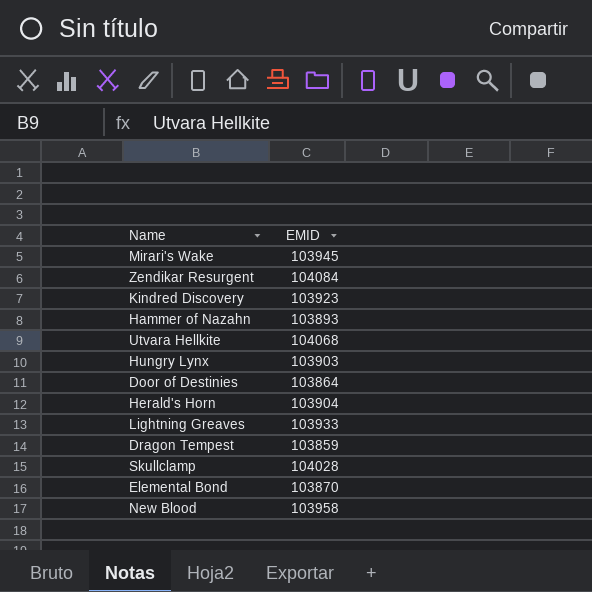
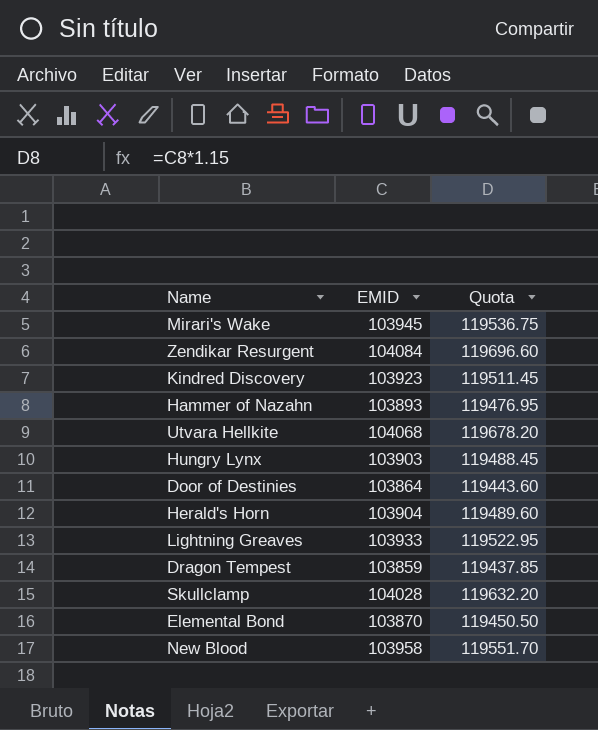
column Quota | formula: none -> [EMID] * 1.15

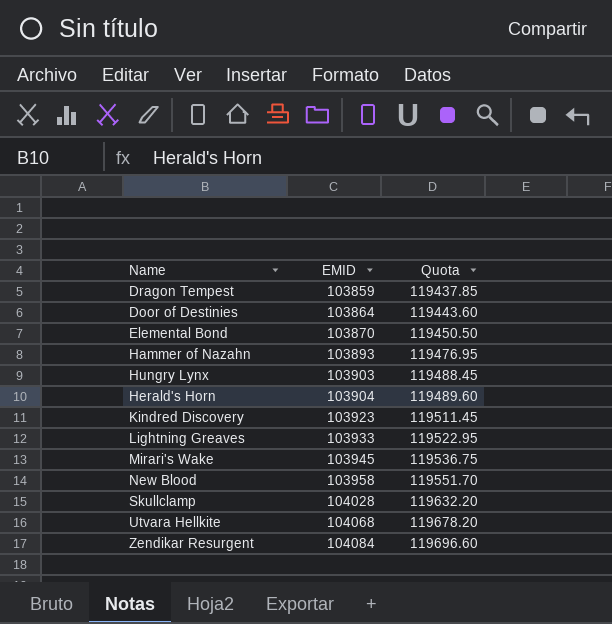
row order: none -> EMID ascending

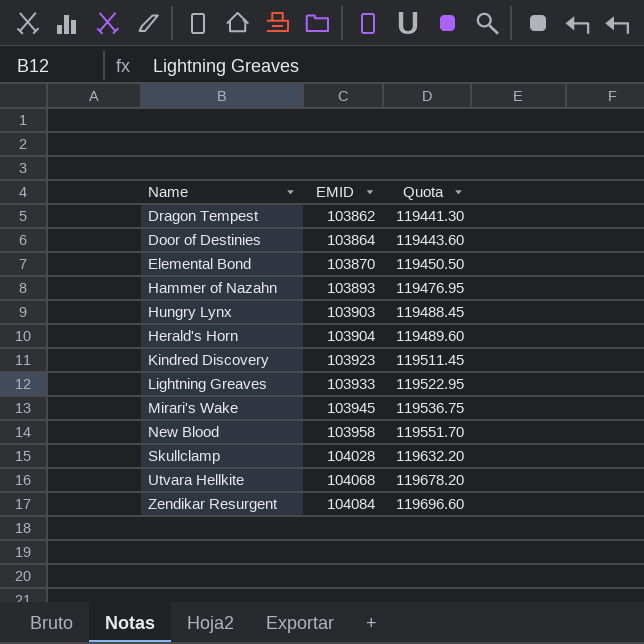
Dragon Tempest | EMID: 103859 -> 103862
Dragon Tempest | Quota: 119437.85 -> 119441.30

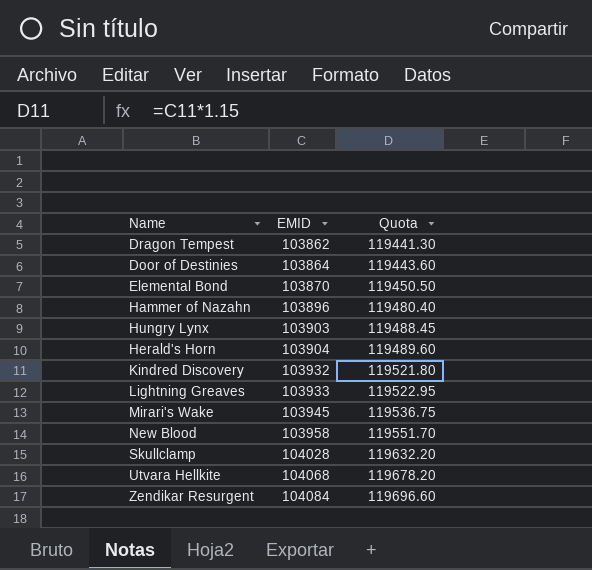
Hammer of Nazahn | EMID: 103893 -> 103896
Hammer of Nazahn | Quota: 119476.95 -> 119480.40
Kindred Discovery | EMID: 103923 -> 103932
Kindred Discovery | Quota: 119511.45 -> 119521.80

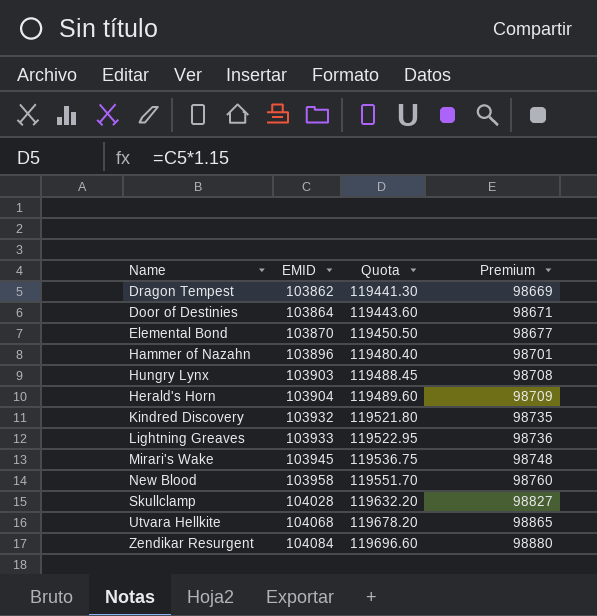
column Premium | formula: none -> [EMID] * 0.95

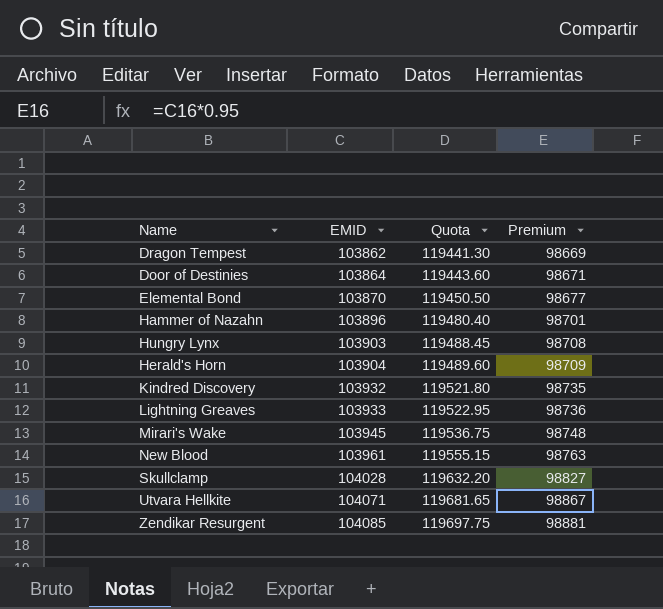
New Blood | EMID: 103958 -> 103961
New Blood | Quota: 119551.70 -> 119555.15
New Blood | Premium: 98760 -> 98763
Utvara Hellkite | EMID: 104068 -> 104071
Utvara Hellkite | Quota: 119678.20 -> 119681.65
Utvara Hellkite | Premium: 98865 -> 98867
Zendikar Resurgent | EMID: 104084 -> 104085
Zendikar Resurgent | Quota: 119696.60 -> 119697.75
Zendikar Resurgent | Premium: 98880 -> 98881

